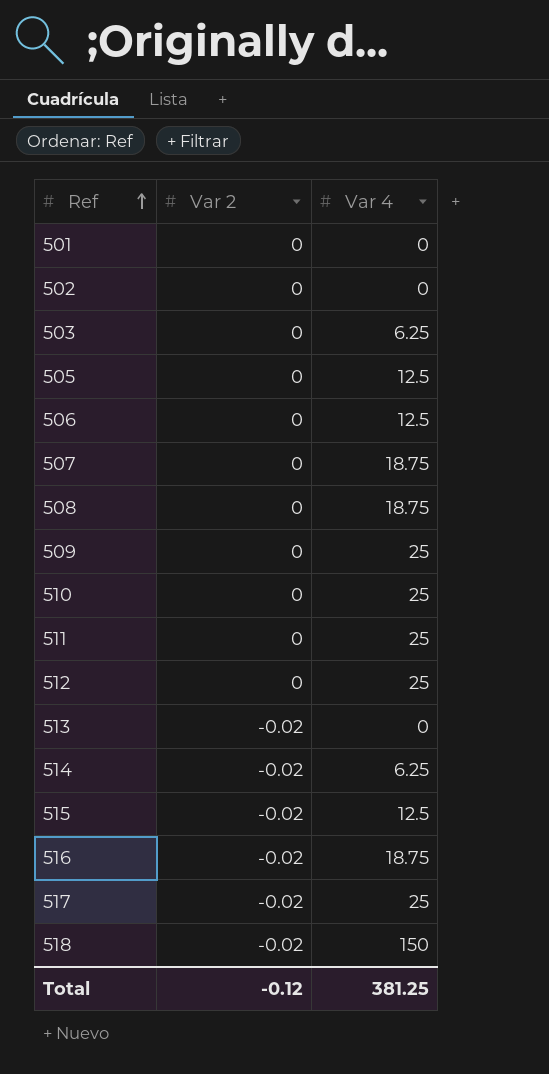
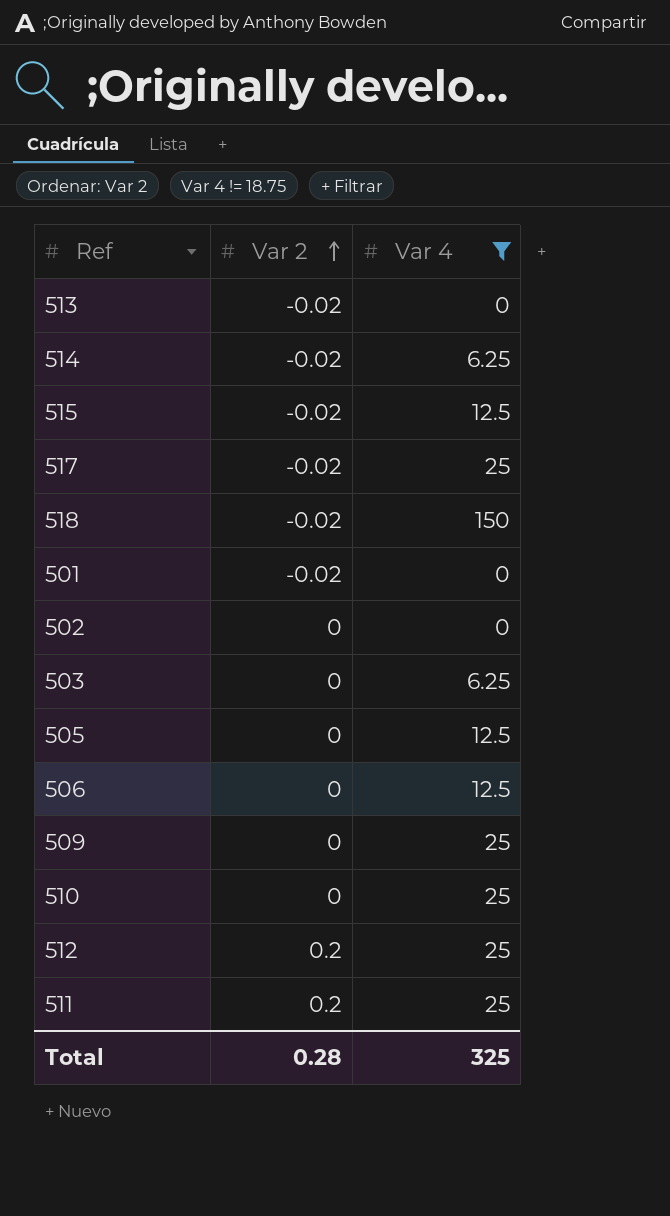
filter: none -> Var 4 != 18.75
row order: Ref ascending -> Var 2 ascending
501 | Var 2: 0 -> -0.02
512 | Var 2: 0 -> 0.2
511 | Var 2: 0 -> 0.2
Total | Var 2: -0.12 -> 0.28
Total | Var 4: 381.25 -> 325

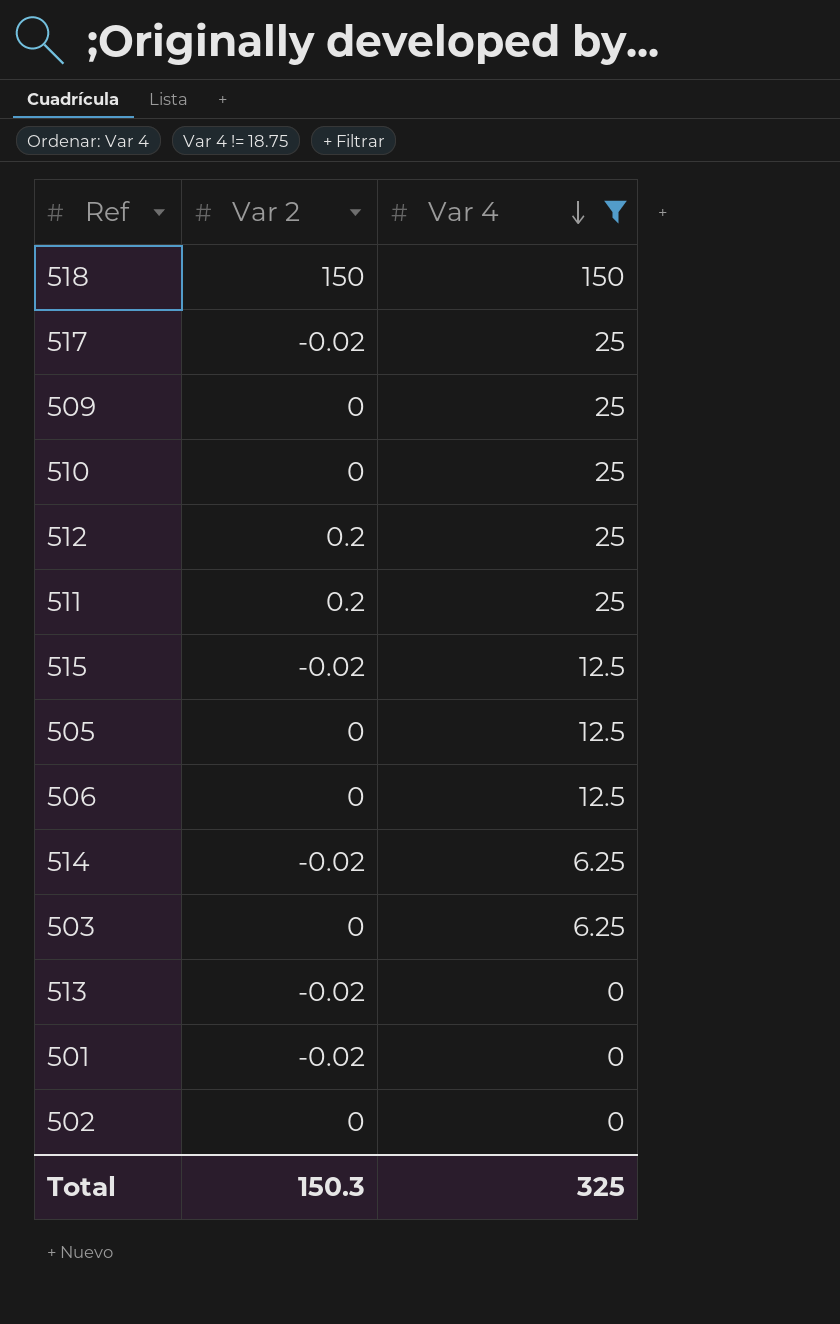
row order: Var 2 ascending -> Var 4 descending
518 | Var 2: -0.02 -> 150
Total | Var 2: 0.28 -> 150.3

